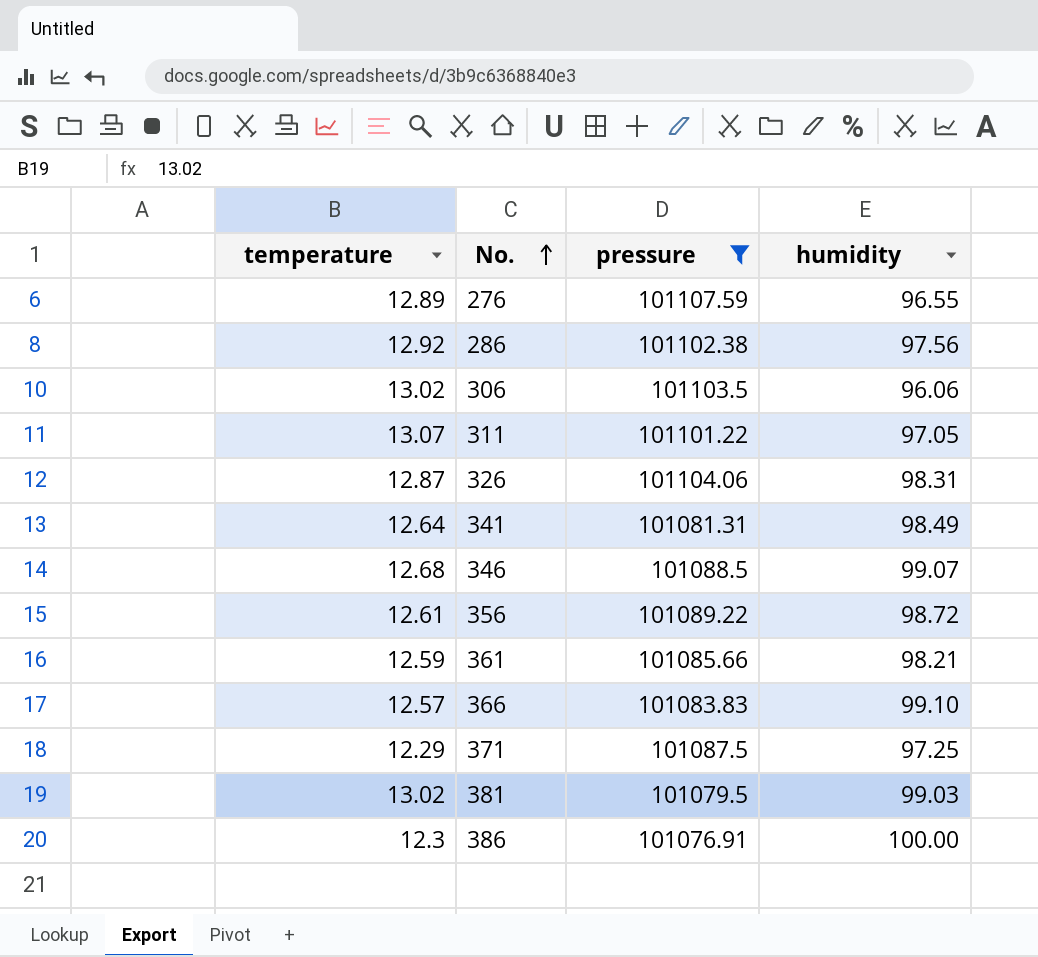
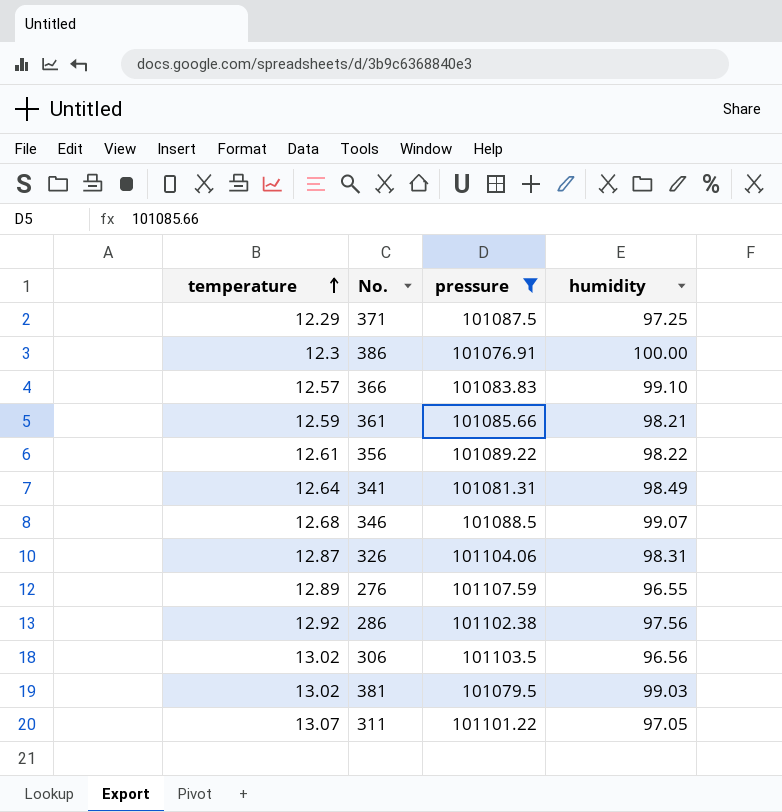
row order: No. ascending -> temperature ascending
356 | humidity: 98.72 -> 98.22
306 | humidity: 96.06 -> 96.56

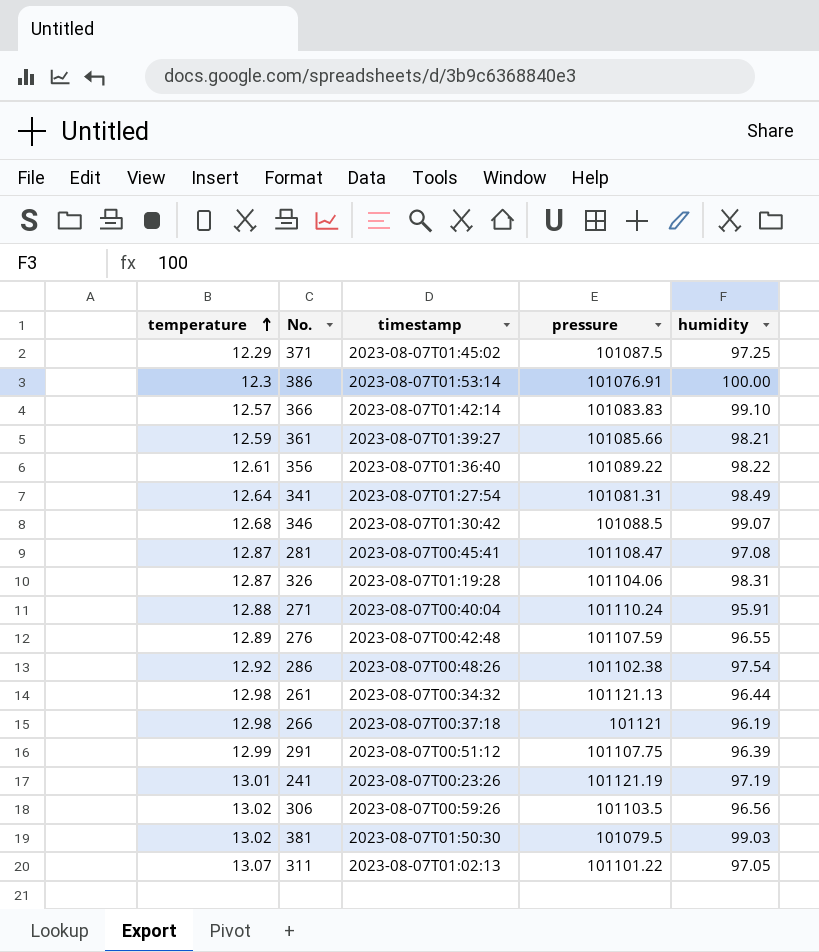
filter: pressure <= 101107.59 -> none
column timestamp | position: none -> 3
286 | humidity: 97.56 -> 97.54

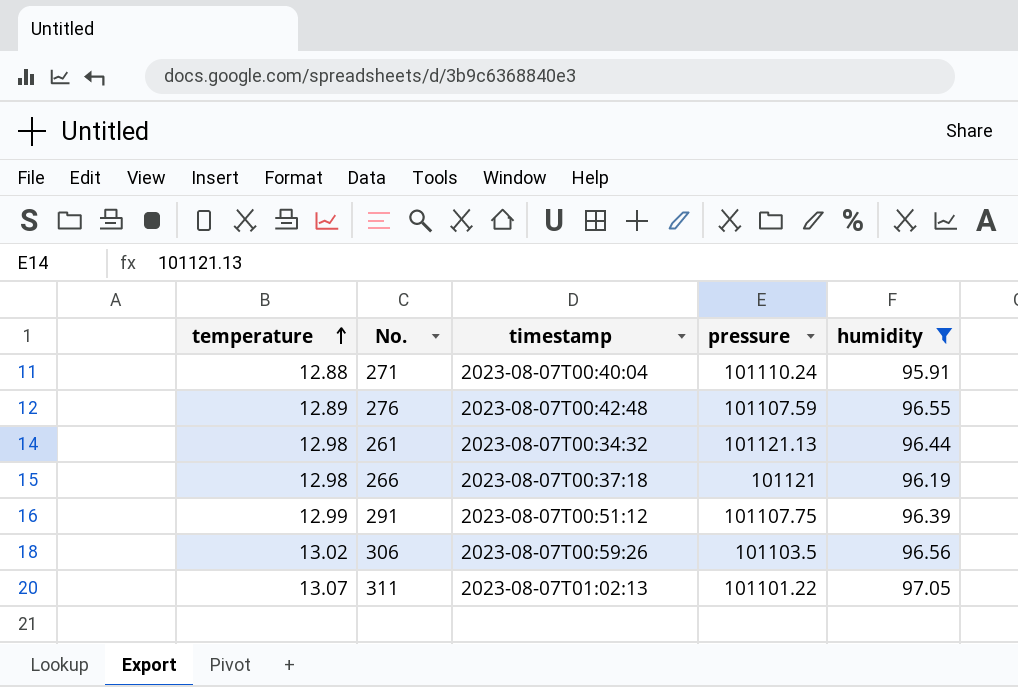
filter: none -> humidity <= 97.05

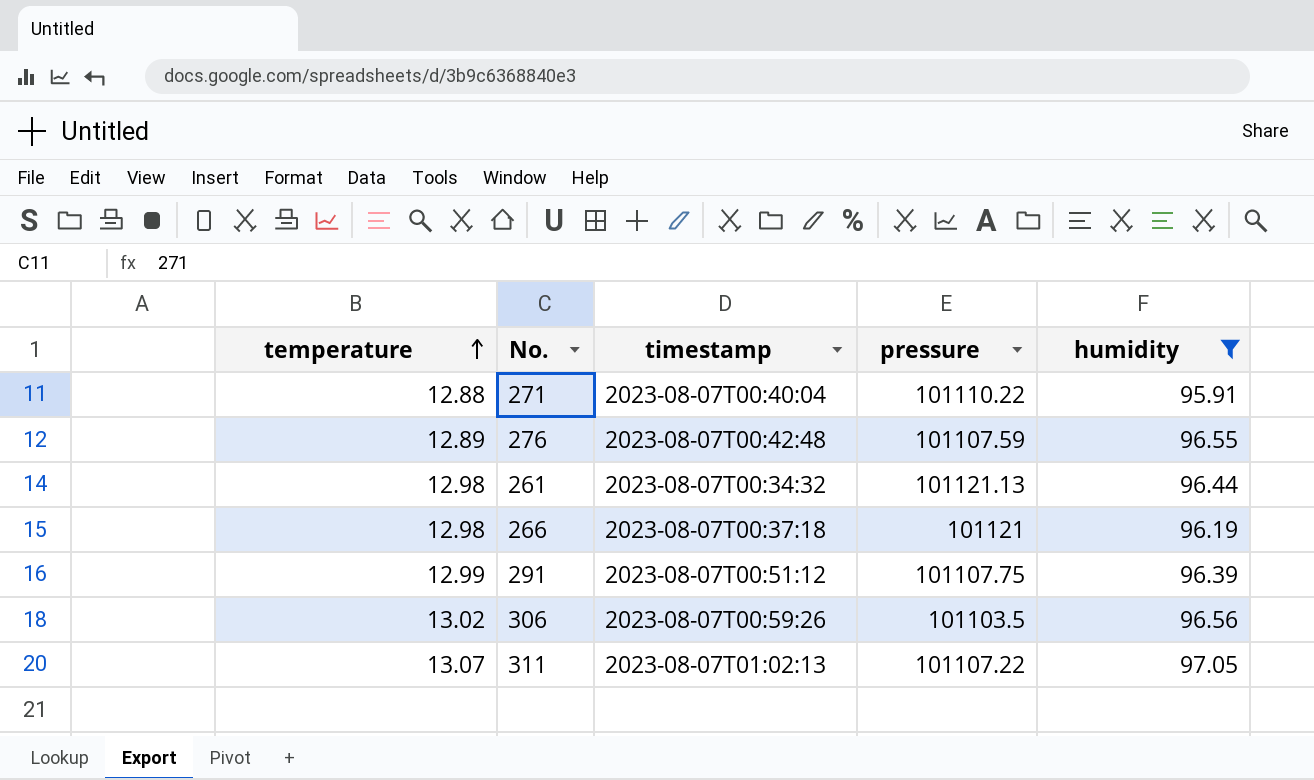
271 | pressure: 101110.24 -> 101110.22
311 | pressure: 101101.22 -> 101107.22

